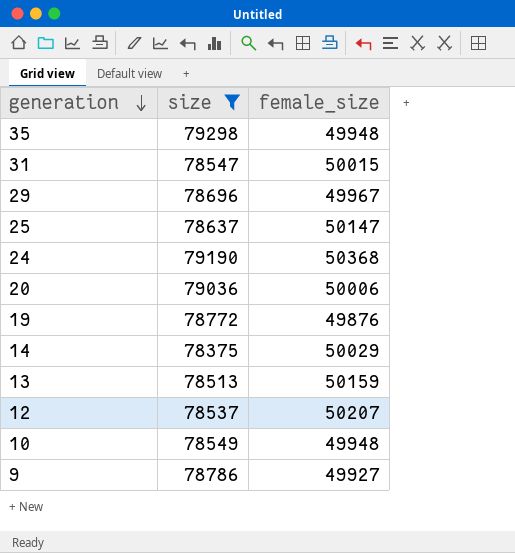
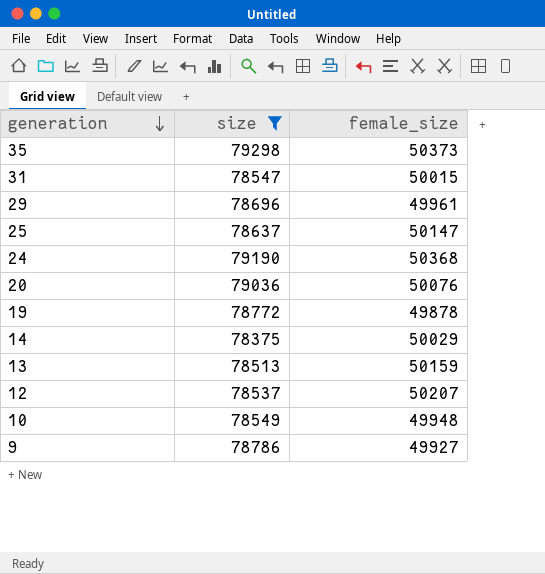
35 | female_size: 49948 -> 50373
29 | female_size: 49967 -> 49961
20 | female_size: 50006 -> 50076
19 | female_size: 49876 -> 49878

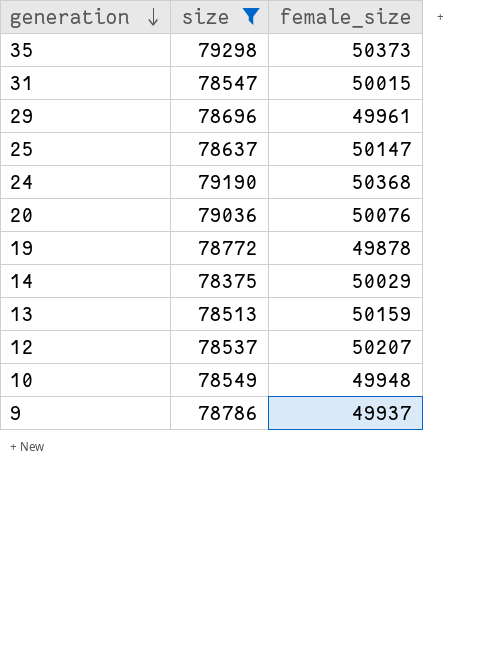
9 | female_size: 49927 -> 49937

